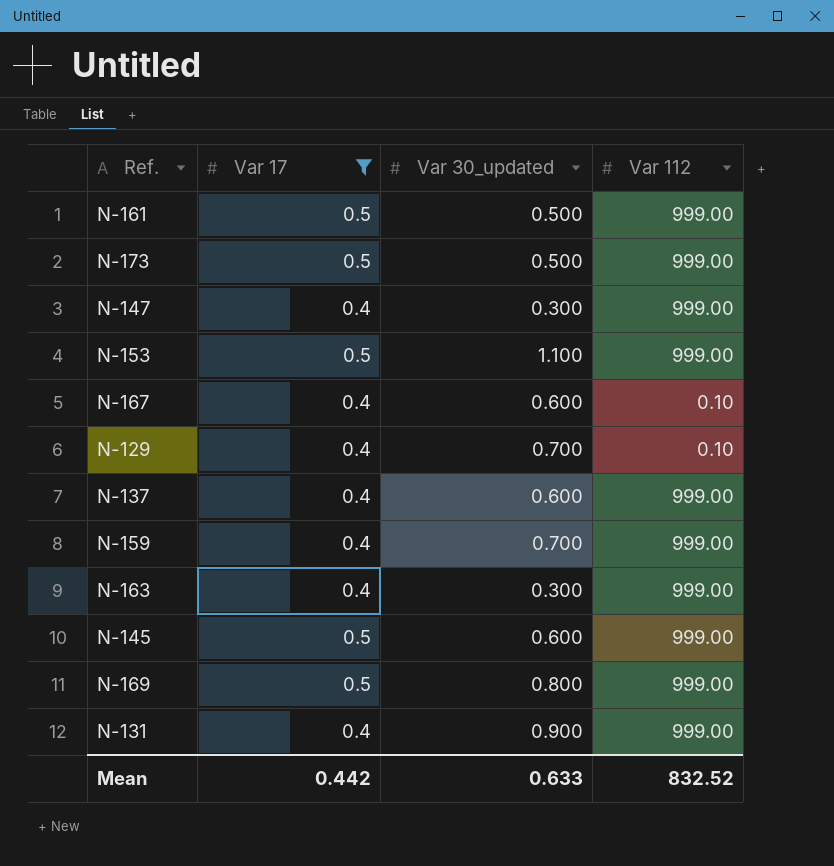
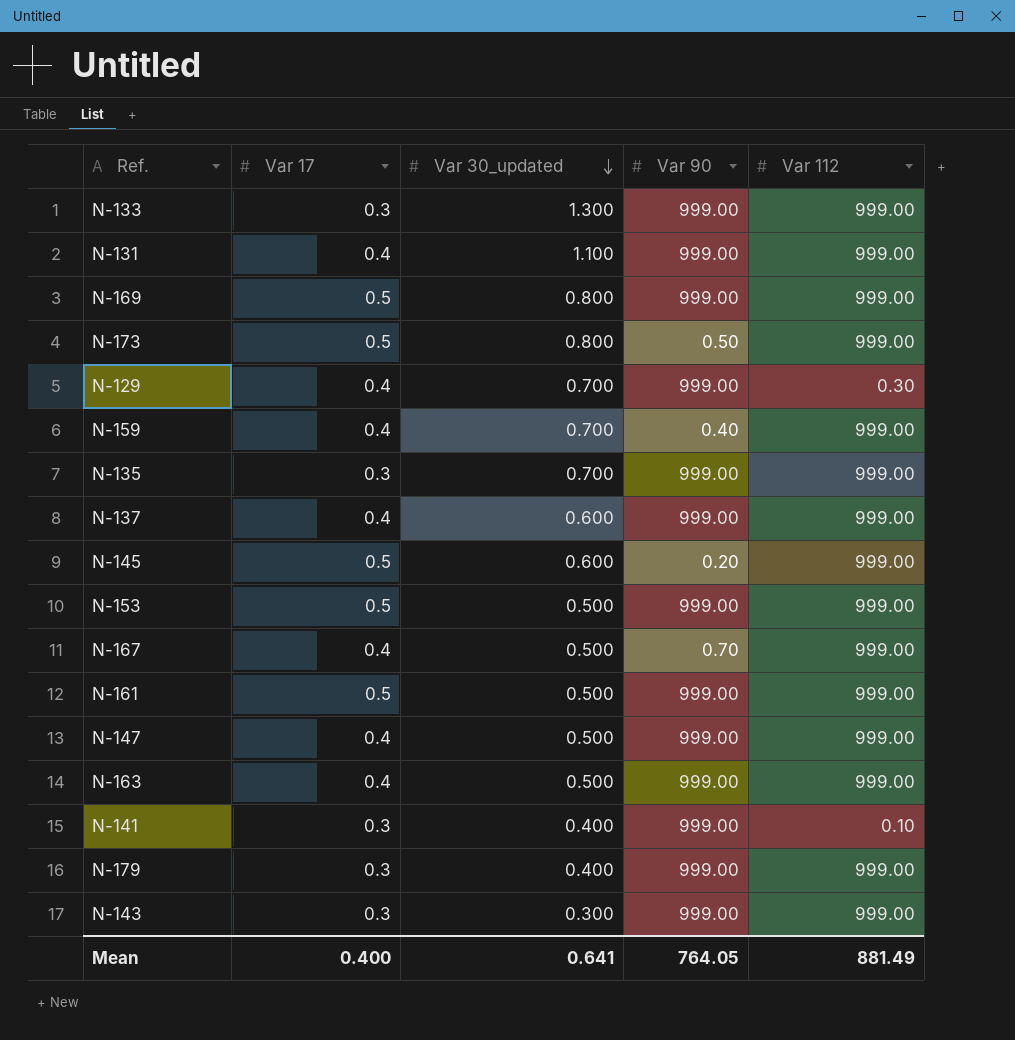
filter: Var 17 != 0.3 -> none
row order: none -> Var 30_updated descending
column Var 90 | position: none -> 4
N-131 | Var 30_updated: 0.900 -> 1.100
N-173 | Var 30_updated: 0.500 -> 0.800
N-129 | Var 112: 0.10 -> 0.30
N-153 | Var 30_updated: 1.100 -> 0.500
N-167 | Var 30_updated: 0.600 -> 0.500
N-167 | Var 112: 0.10 -> 999.00
N-147 | Var 30_updated: 0.300 -> 0.500
N-163 | Var 30_updated: 0.300 -> 0.500
Mean | Var 17: 0.442 -> 0.400
Mean | Var 30_updated: 0.633 -> 0.641
Mean | Var 112: 832.52 -> 881.49

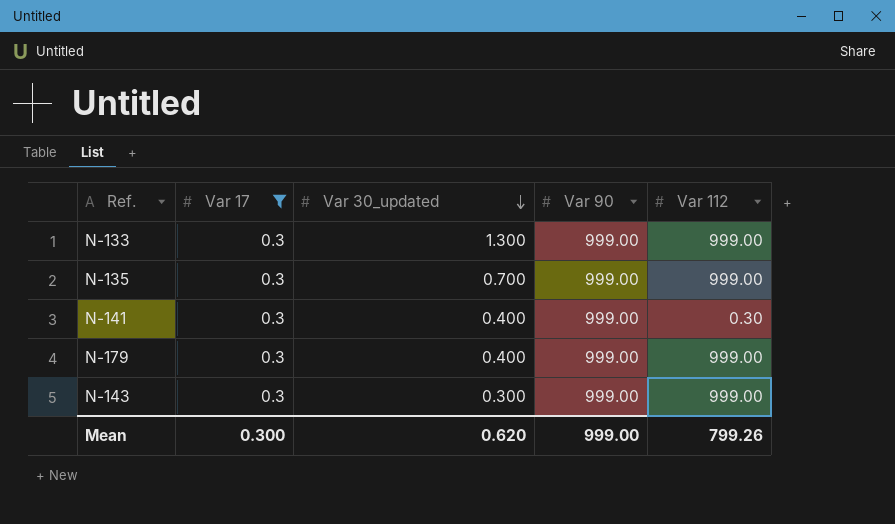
filter: none -> Var 17 = 0.3
N-141 | Var 112: 0.10 -> 0.30
Mean | Var 17: 0.400 -> 0.300
Mean | Var 30_updated: 0.641 -> 0.620
Mean | Var 90: 764.05 -> 999.00
Mean | Var 112: 881.49 -> 799.26

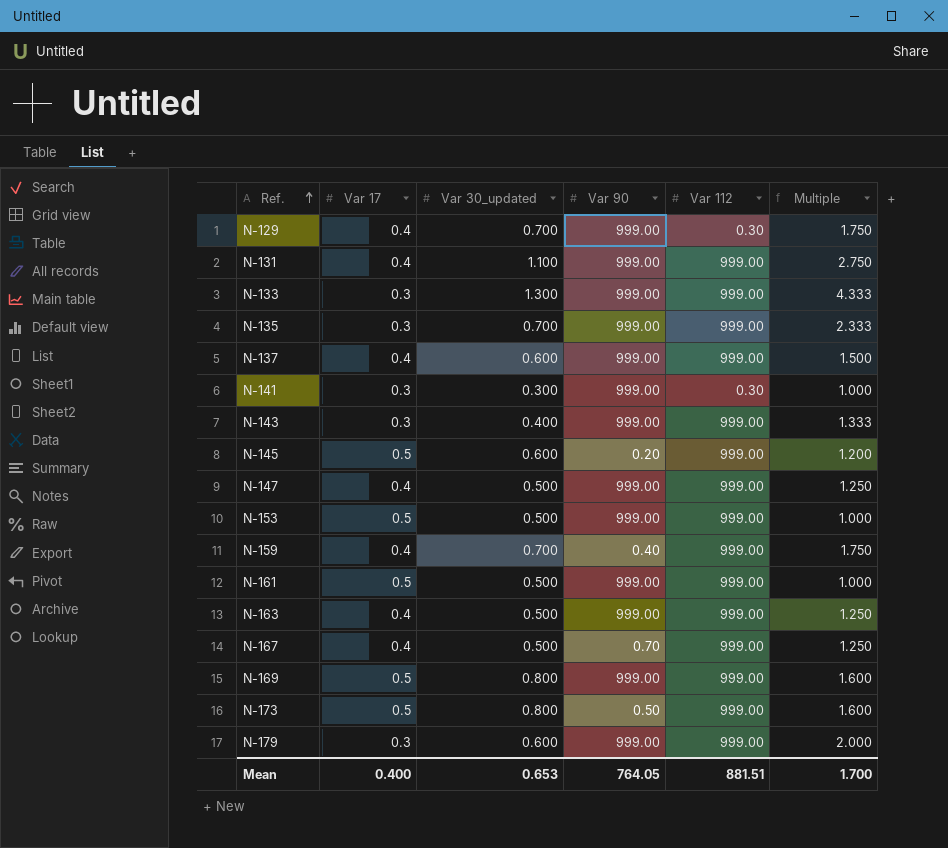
filter: Var 17 = 0.3 -> none
row order: Var 30_updated descending -> Ref. ascending
column Multiple | formula: none -> [Var 30_updated] / [Var 17]
N-141 | Var 30_updated: 0.400 -> 0.300
N-143 | Var 30_updated: 0.300 -> 0.400
N-179 | Var 30_updated: 0.400 -> 0.600
Mean | Var 17: 0.300 -> 0.400
Mean | Var 30_updated: 0.620 -> 0.653
Mean | Var 90: 999.00 -> 764.05
Mean | Var 112: 799.26 -> 881.51

